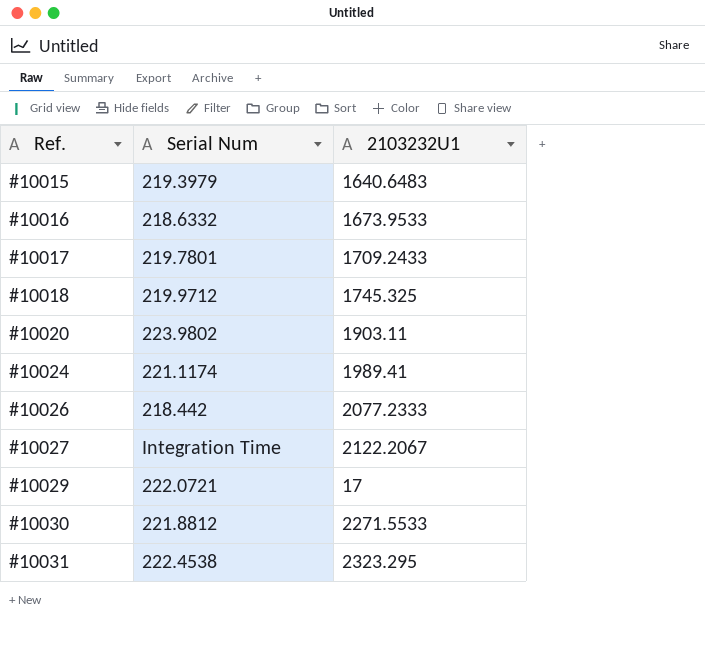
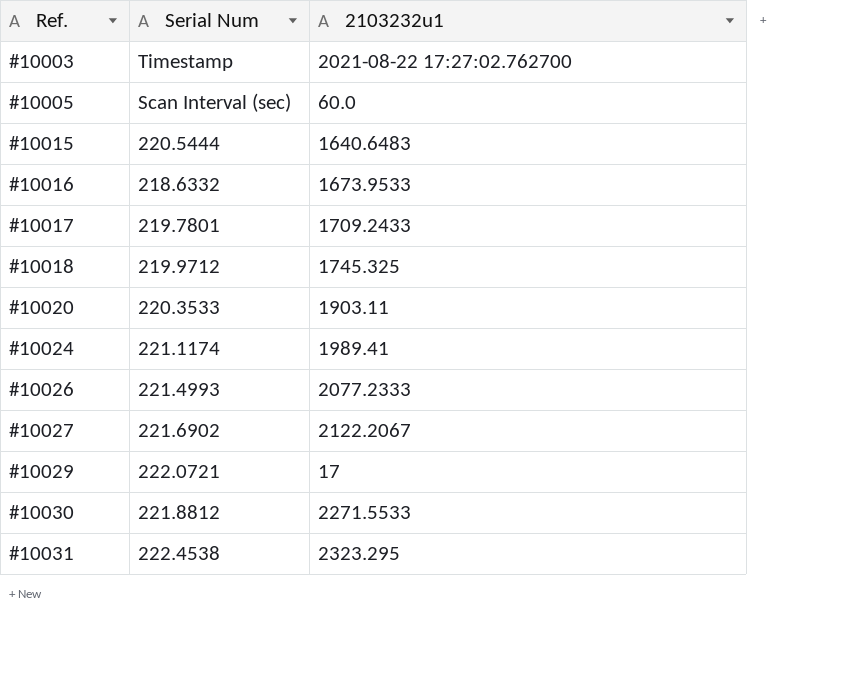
column name: 2103232U1 -> 2103232u1
row #10003: none -> Timestamp | 2021-08-22 17:27:02.762700
row #10005: none -> Scan Interval (sec) | 60.0
#10015 | Serial Num: 219.3979 -> 220.5444
#10020 | Serial Num: 223.9802 -> 220.3533
#10026 | Serial Num: 218.442 -> 221.4993
#10027 | Serial Num: Integration Time -> 221.6902

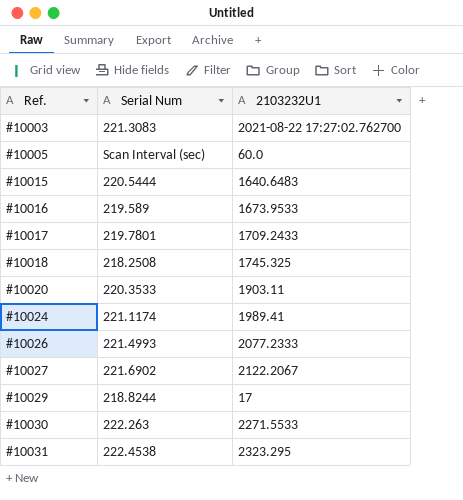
column name: 2103232u1 -> 2103232U1
#10003 | Serial Num: Timestamp -> 221.3083
#10016 | Serial Num: 218.6332 -> 219.589
#10018 | Serial Num: 219.9712 -> 218.2508
#10029 | Serial Num: 222.0721 -> 218.8244
#10030 | Serial Num: 221.8812 -> 222.263

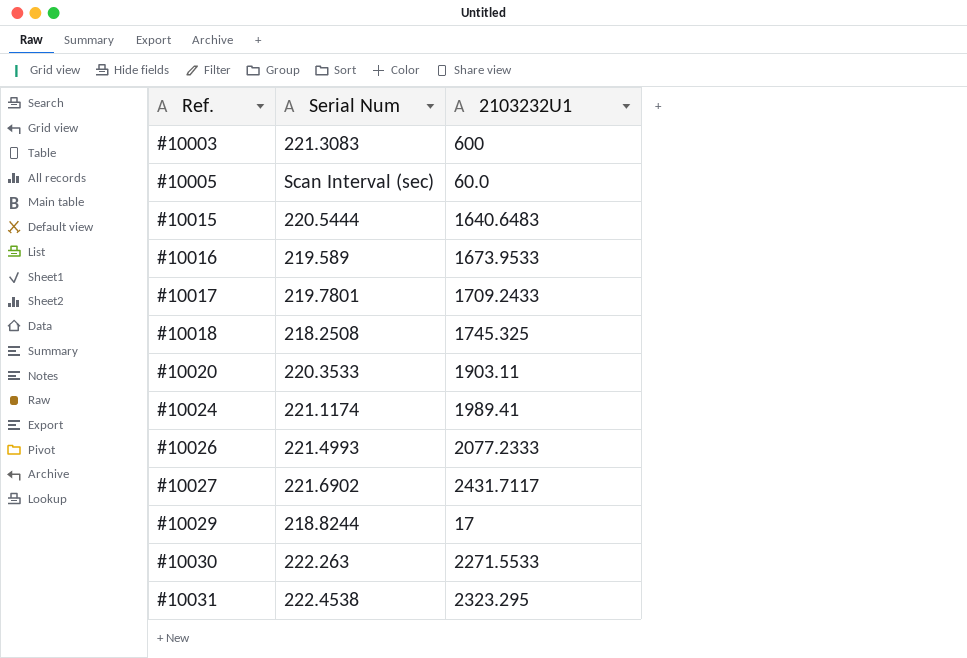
#10003 | 2103232U1: 2021-08-22 17:27:02.762700 -> 600
#10027 | 2103232U1: 2122.2067 -> 2431.7117

